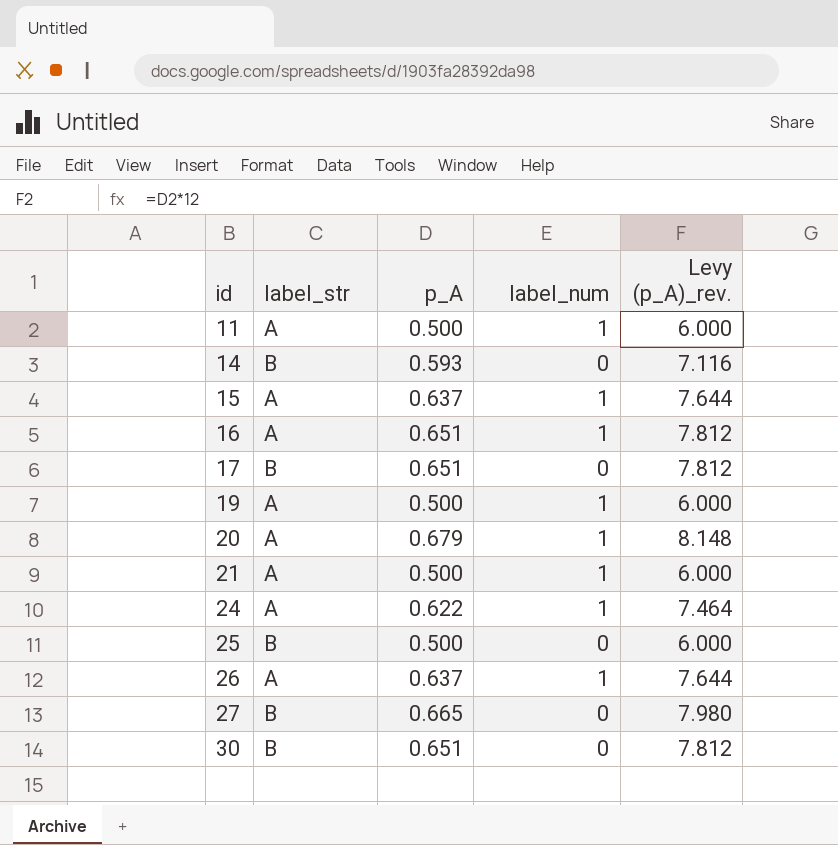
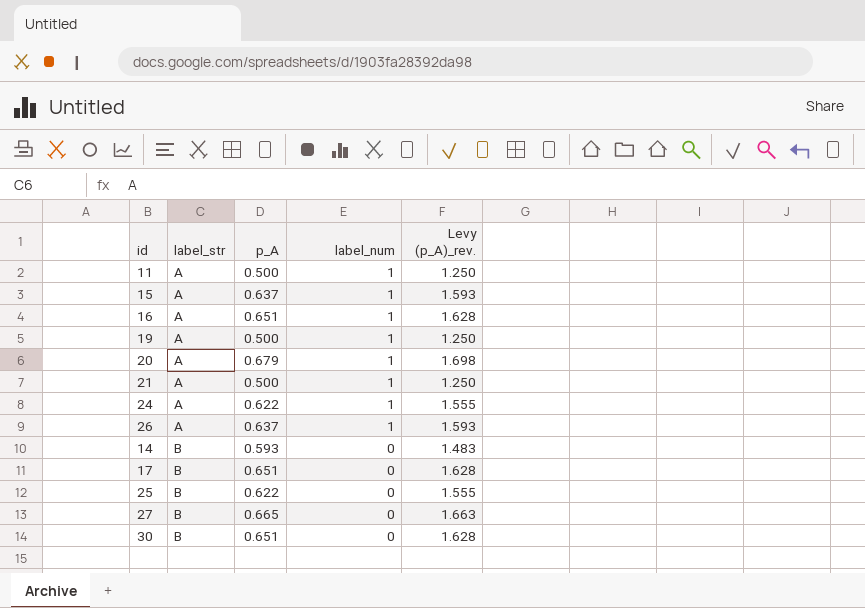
row order: id ascending -> label_str ascending
column Levy (p_A)_rev. | formula: [p_A] * 12 -> [p_A] * 2.5
25 | p_A: 0.500 -> 0.622

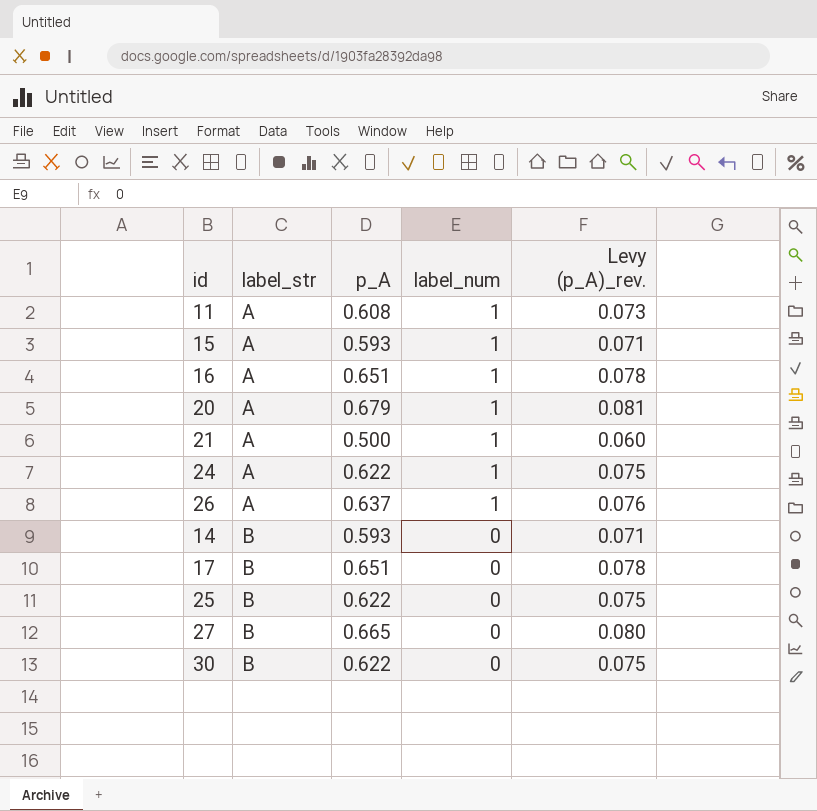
column Levy (p_A)_rev. | formula: [p_A] * 2.5 -> [p_A] * 0.12
row 19: A | 0.500 | 1 | 1.250 -> none
11 | p_A: 0.500 -> 0.608
15 | p_A: 0.637 -> 0.593
30 | p_A: 0.651 -> 0.622

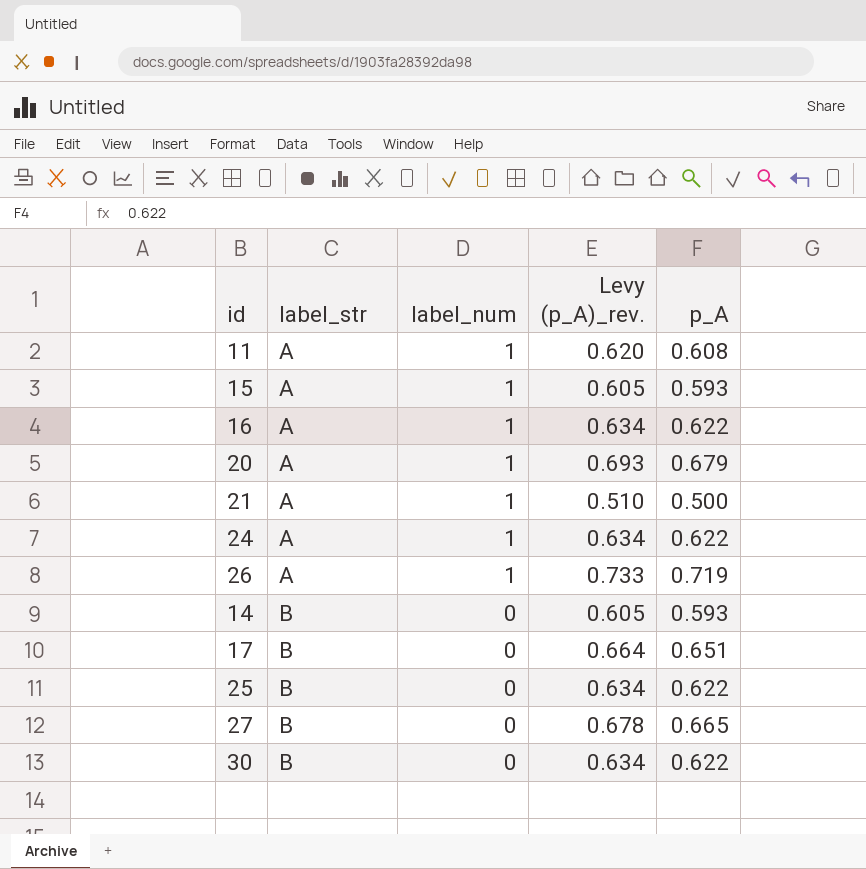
column Levy (p_A)_rev. | formula: [p_A] * 0.12 -> [p_A] * 1.02
column p_A | position: 3 -> 5
16 | p_A: 0.651 -> 0.622
26 | p_A: 0.637 -> 0.719

